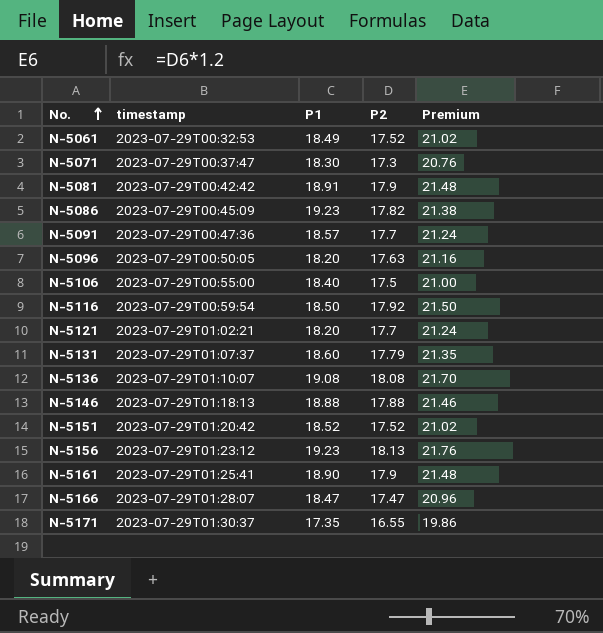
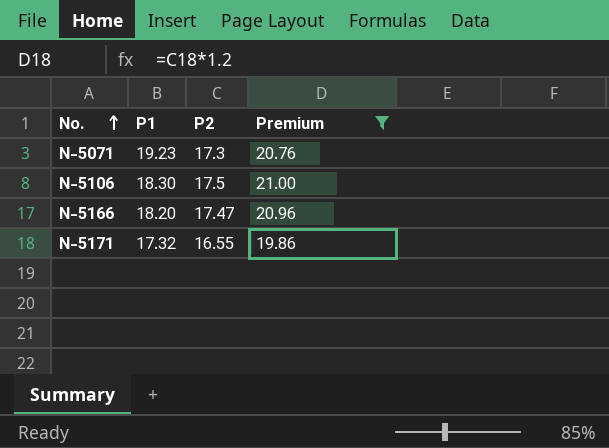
filter: none -> Premium <= 21.00
column timestamp | position: 2 -> none
N-5071 | P1: 18.30 -> 19.23
N-5106 | P1: 18.40 -> 18.30
N-5166 | P1: 18.47 -> 18.20
N-5171 | P1: 17.35 -> 17.32

